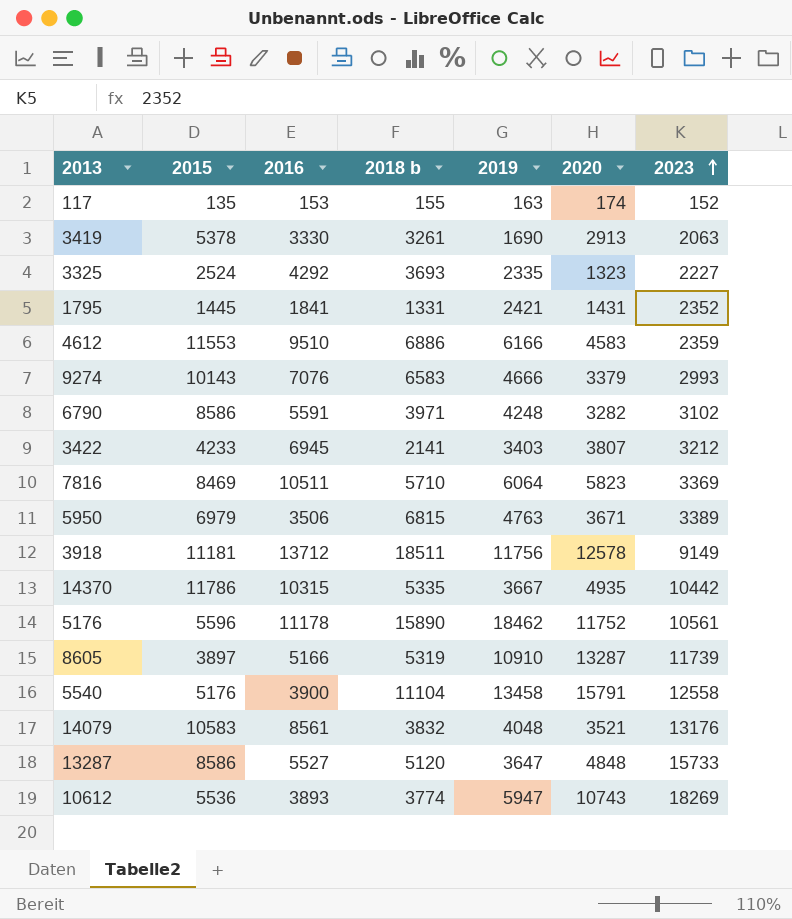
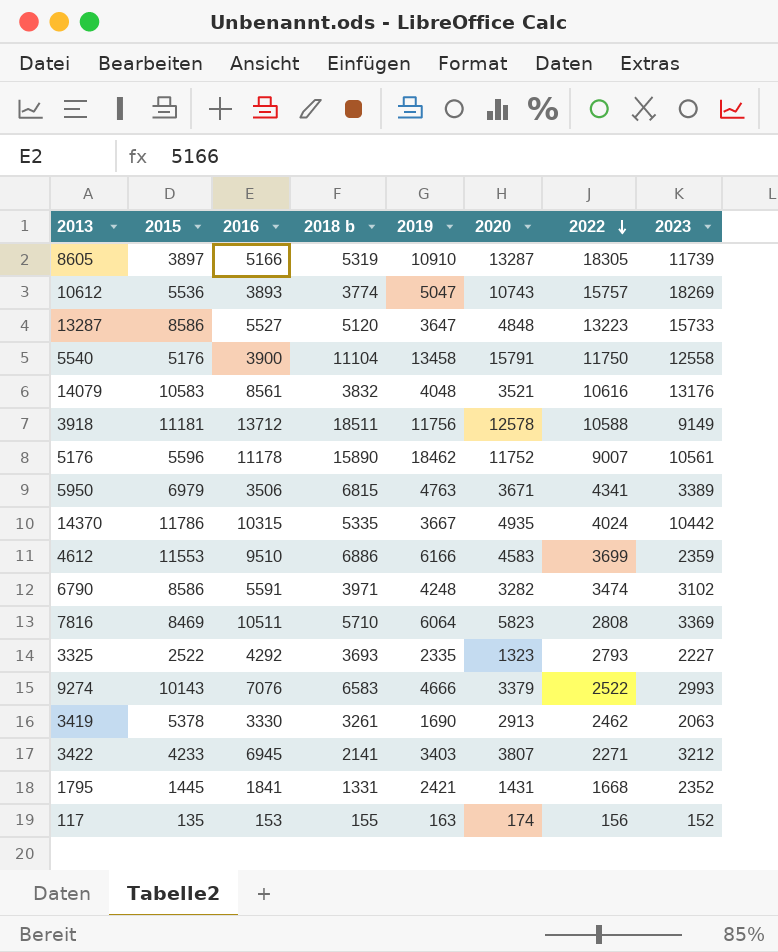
row order: 2023 ascending -> 2022 descending
column 2022 | position: none -> 7
10612 | 2019: 5947 -> 5047
3325 | 2015: 2524 -> 2522

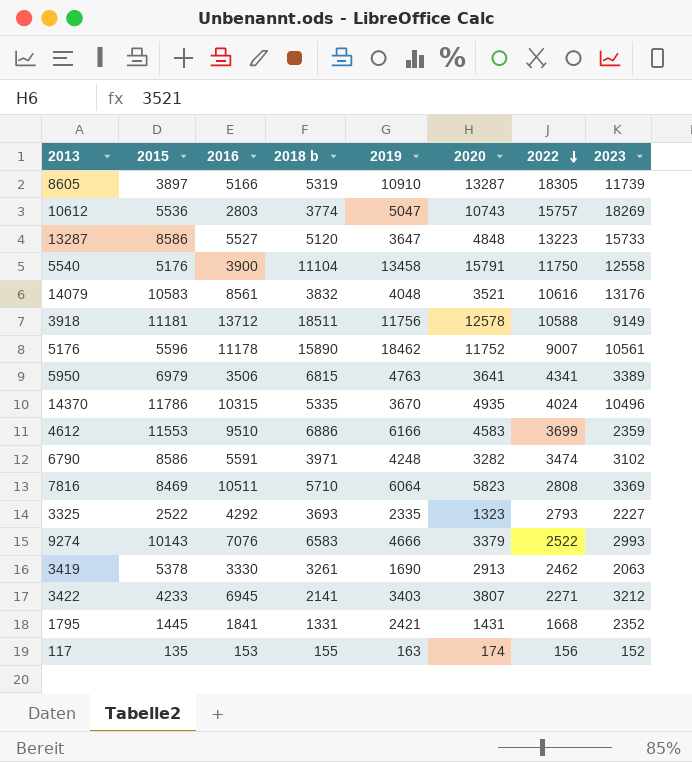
10612 | 2016: 3893 -> 2803
5950 | 2020: 3671 -> 3641
14370 | 2019: 3667 -> 3670
14370 | 2023: 10442 -> 10496

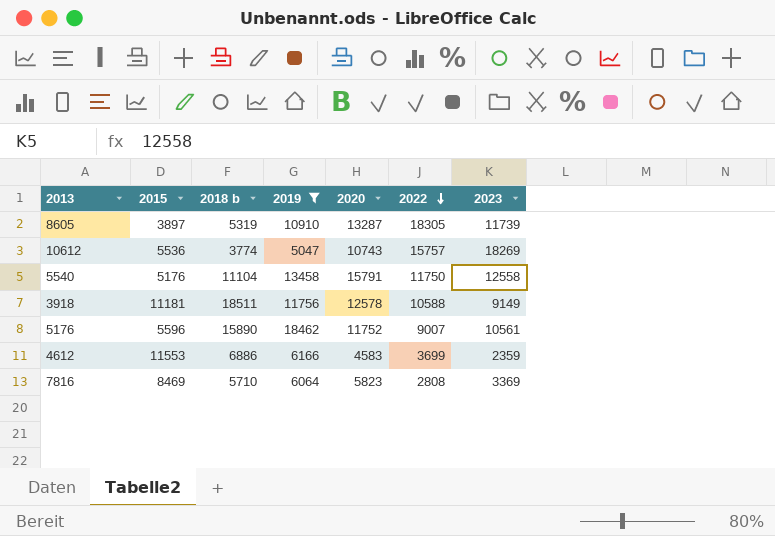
filter: none -> 2019 >= 5047
column 2016 | position: 3 -> none

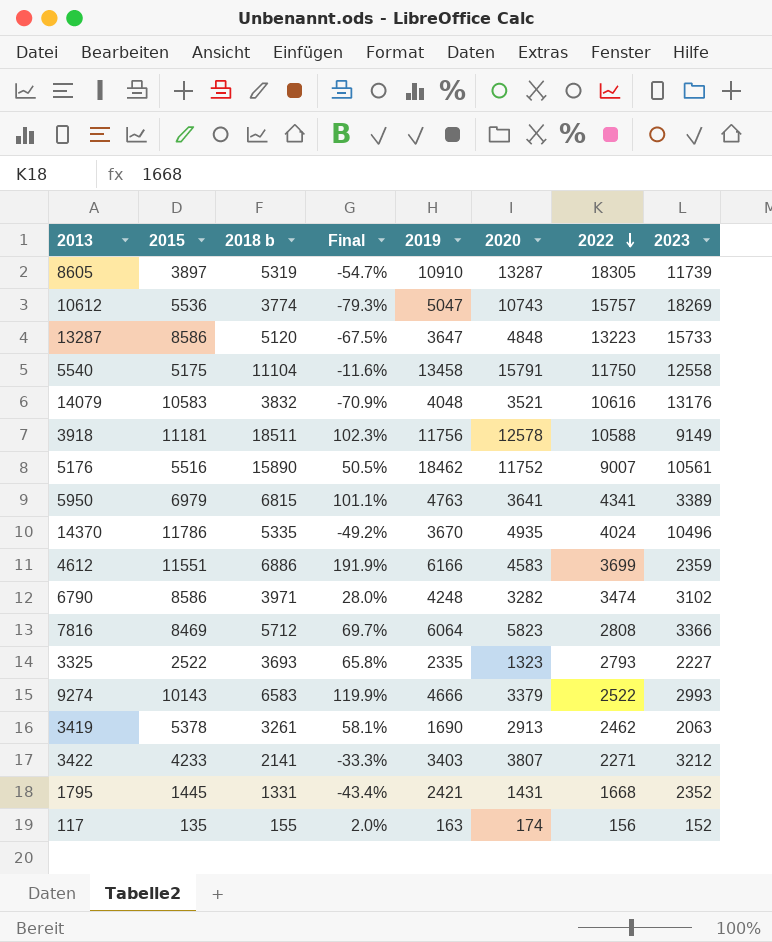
filter: 2019 >= 5047 -> none
column Final | formula: none -> ([2018 b] - [2023]) / [2023]
5540 | 2015: 5176 -> 5175
5176 | 2015: 5596 -> 5516
4612 | 2015: 11553 -> 11551
7816 | 2018 b: 5710 -> 5712
7816 | 2023: 3369 -> 3366

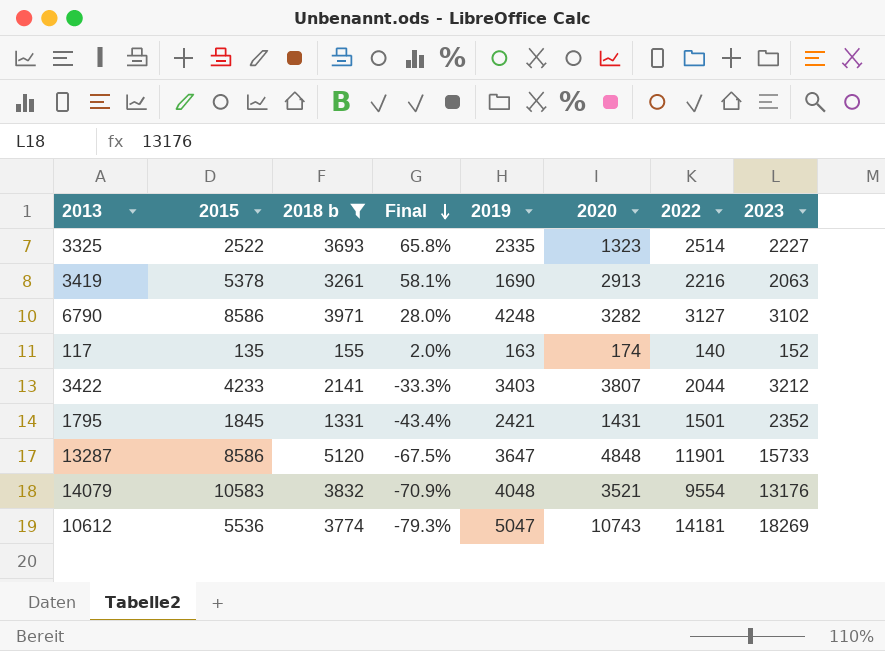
filter: none -> 2018 b <= 5120
row order: 2022 descending -> Final descending
3325 | 2022: 2793 -> 2514
3419 | 2022: 2462 -> 2216
6790 | 2022: 3474 -> 3127
117 | 2022: 156 -> 140
3422 | 2022: 2271 -> 2044
1795 | 2015: 1445 -> 1845
1795 | 2022: 1668 -> 1501
13287 | 2022: 13223 -> 11901
14079 | 2022: 10616 -> 9554
10612 | 2022: 15757 -> 14181

